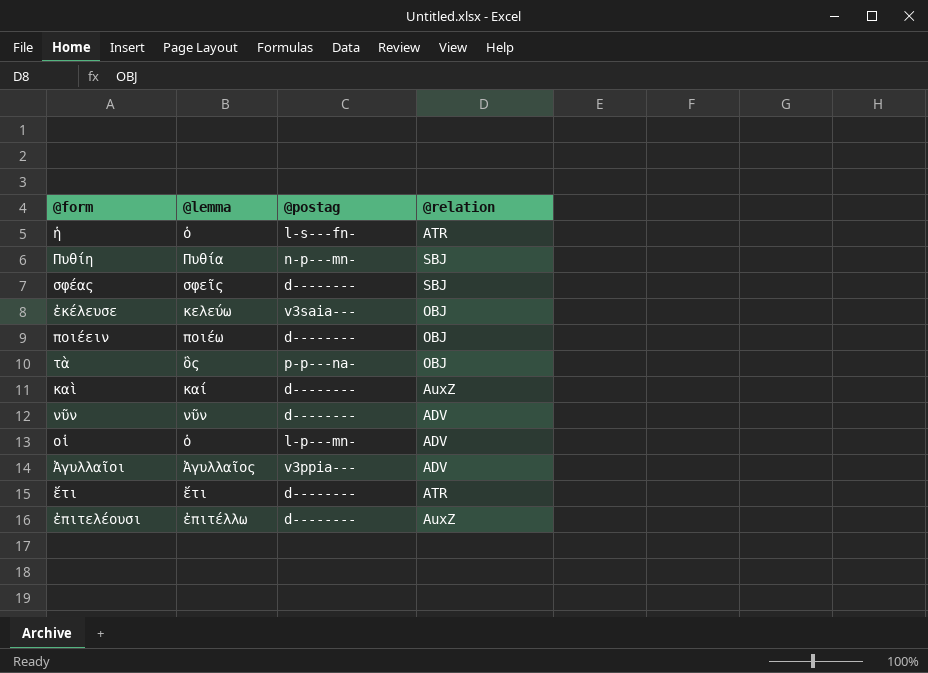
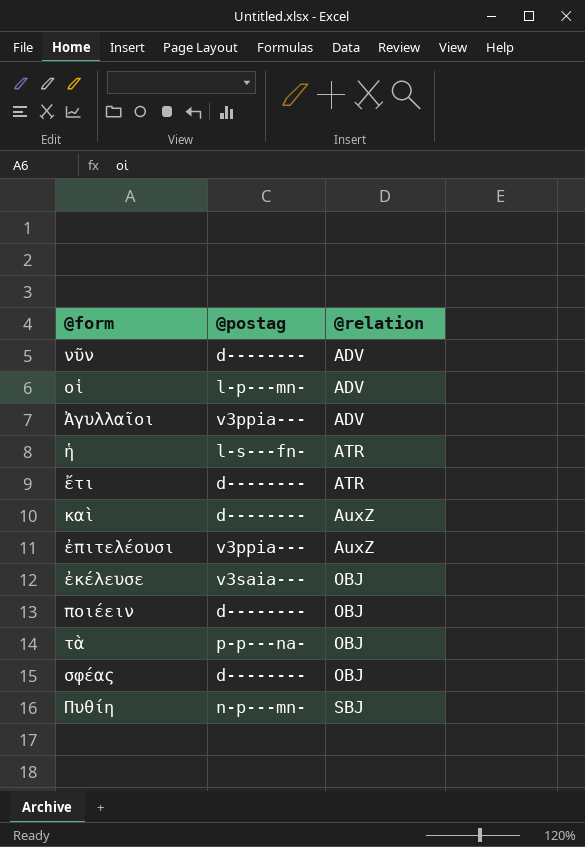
row order: none -> @relation ascending
column @lemma | position: 2 -> none
ἐπιτελέουσι | @postag: d-------- -> v3ppia---
σφέας | @relation: SBJ -> OBJ

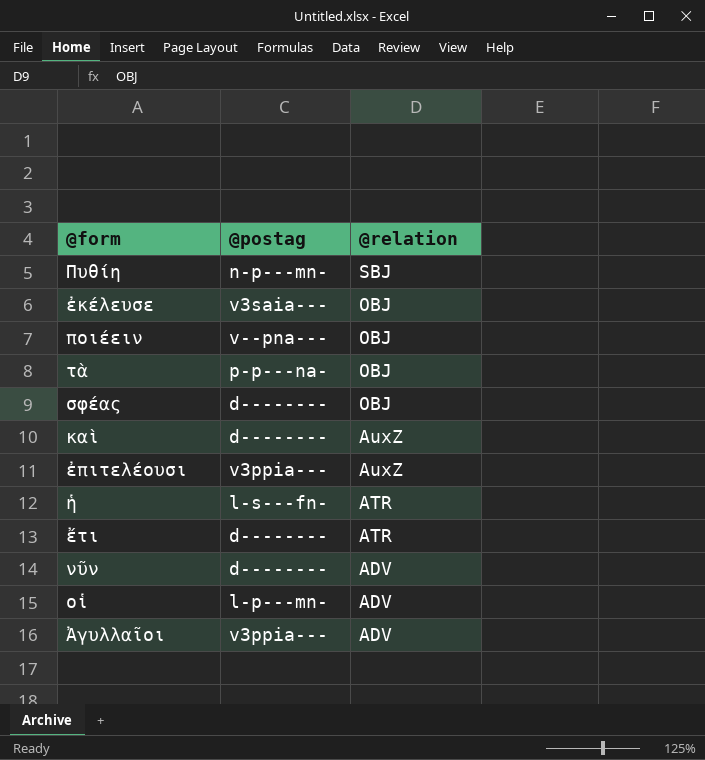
row order: @relation ascending -> @relation descending
ποιέειν | @postag: d-------- -> v--pna---

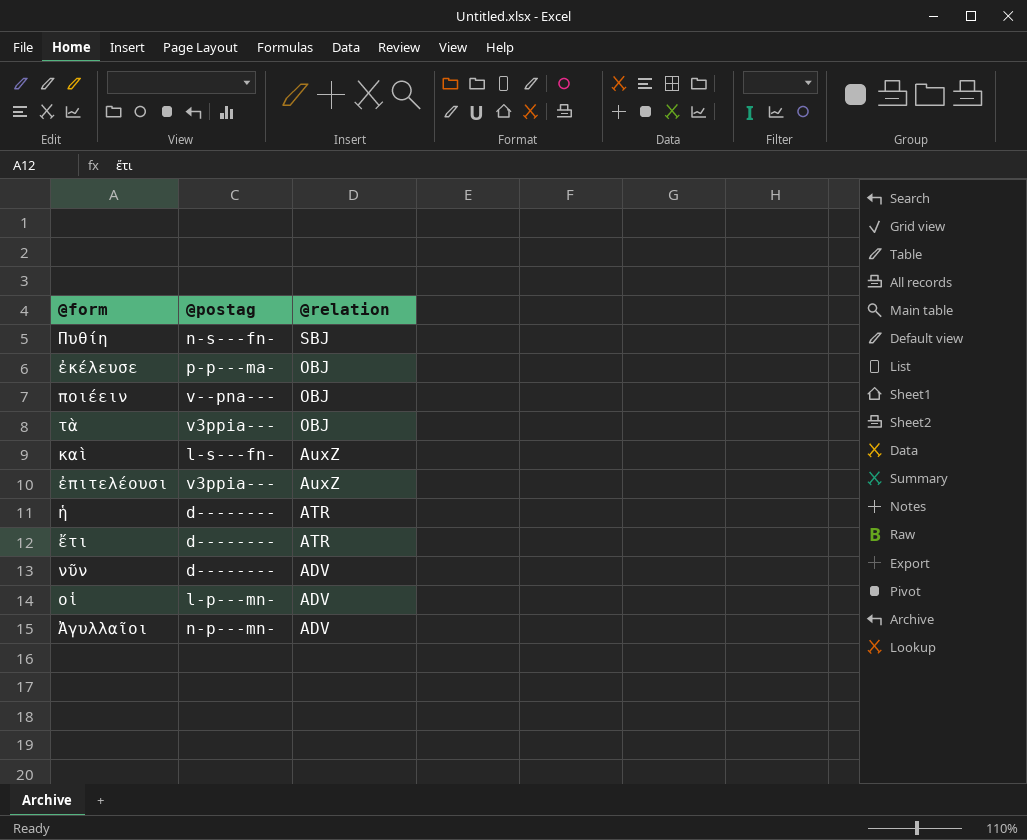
row σφέας: d-------- | OBJ -> none
Πυθίη | @postag: n-p---mn- -> n-s---fn-
ἐκέλευσε | @postag: v3saia--- -> p-p---ma-
τὰ | @postag: p-p---na- -> v3ppia---
καὶ | @postag: d-------- -> l-s---fn-
ἡ | @postag: l-s---fn- -> d--------
Ἀγυλλαῖοι | @postag: v3ppia--- -> n-p---mn-

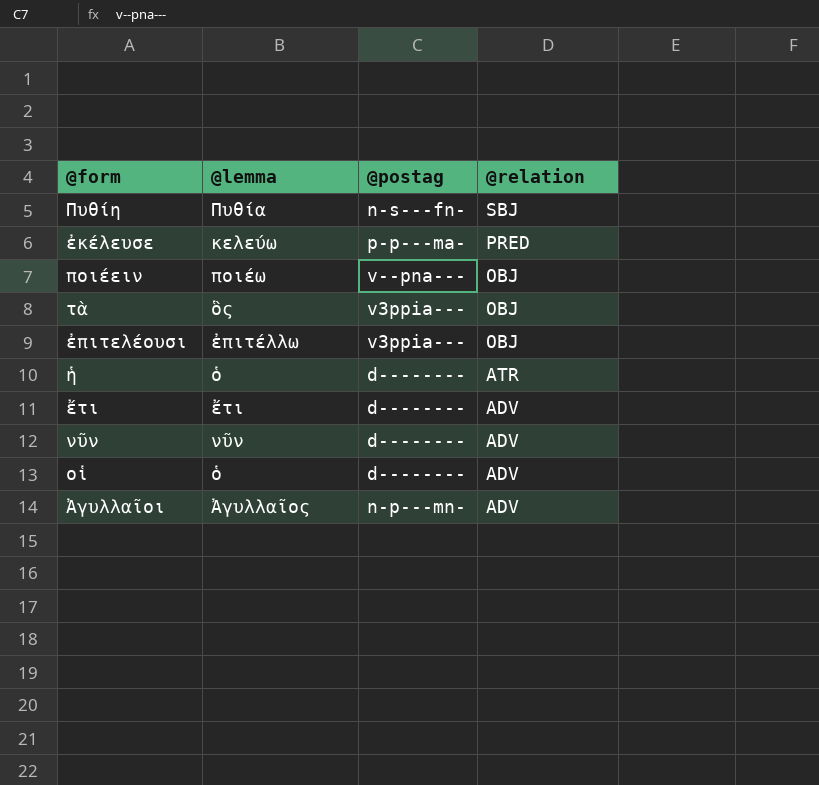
column @lemma | position: none -> 2
row καὶ: l-s---fn- | AuxZ -> none
ἐκέλευσε | @relation: OBJ -> PRED
ἐπιτελέουσι | @relation: AuxZ -> OBJ
ἔτι | @relation: ATR -> ADV
οἱ | @postag: l-p---mn- -> d--------

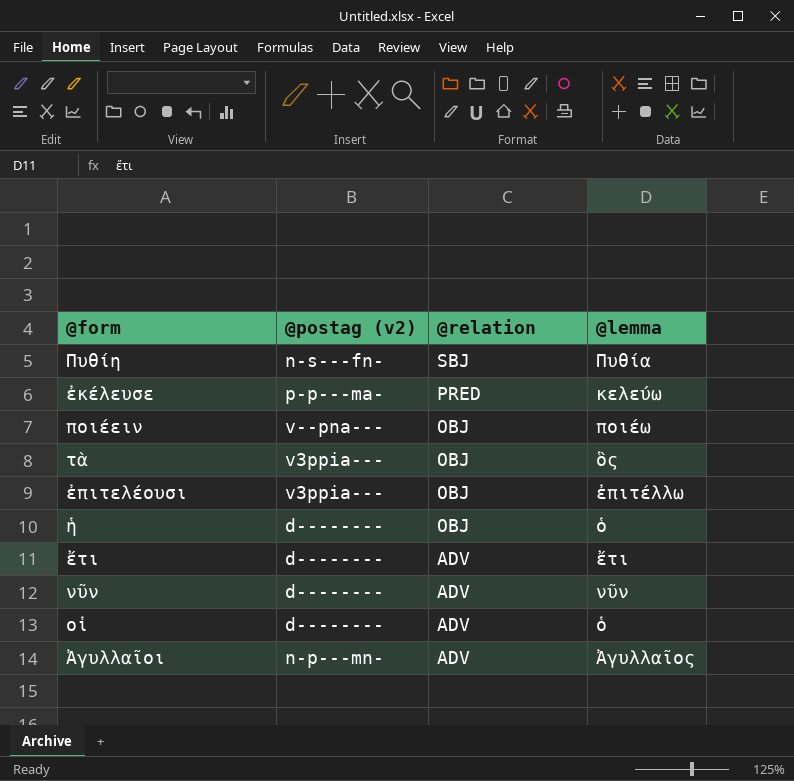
column name: @postag -> @postag (v2)
column @lemma | position: 2 -> 4
ἡ | @relation: ATR -> OBJ

